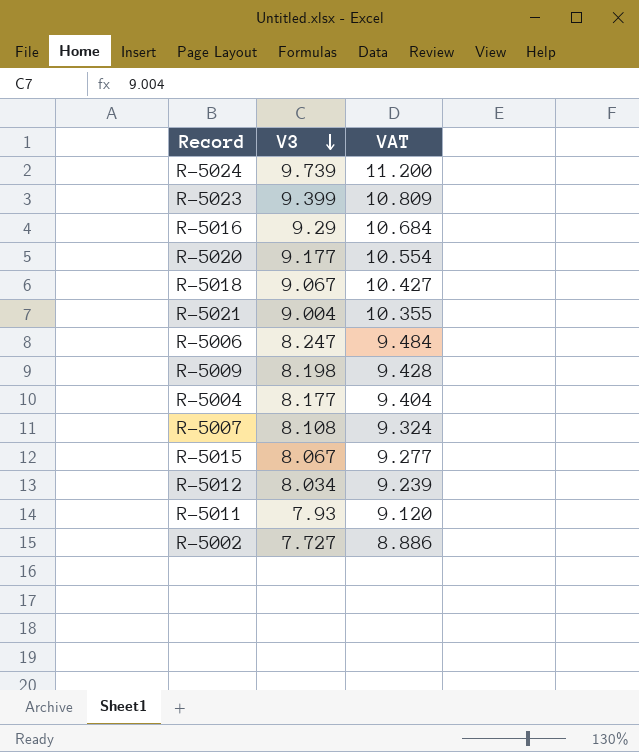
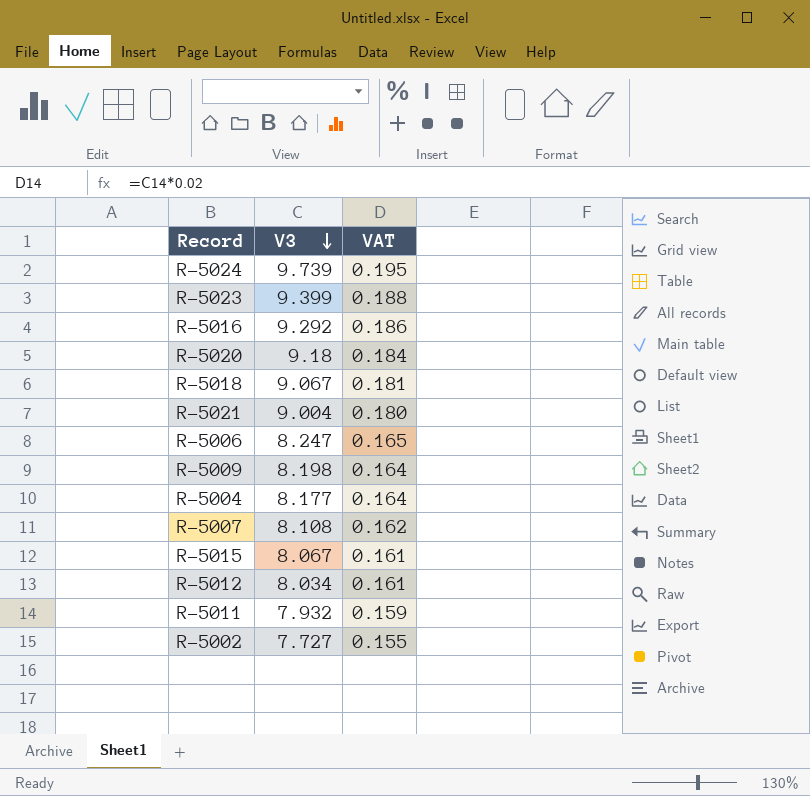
column VAT | formula: [V3] * 1.15 -> [V3] * 0.02
R-5016 | V3: 9.29 -> 9.292
R-5020 | V3: 9.177 -> 9.18
R-5011 | V3: 7.93 -> 7.932

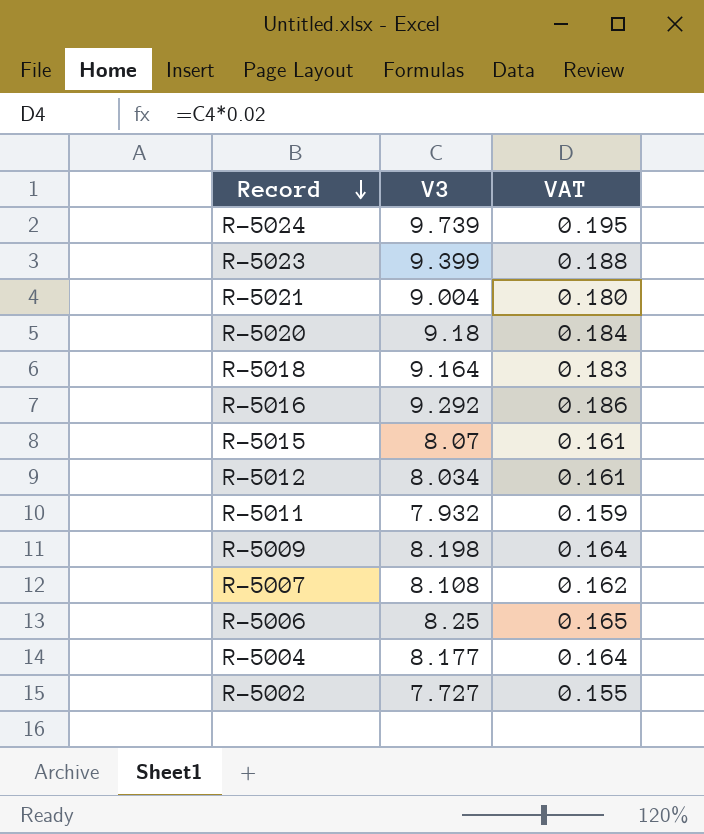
row order: V3 descending -> Record descending
R-5018 | V3: 9.067 -> 9.164
R-5018 | VAT: 0.181 -> 0.183
R-5015 | V3: 8.067 -> 8.07
R-5006 | V3: 8.247 -> 8.25

